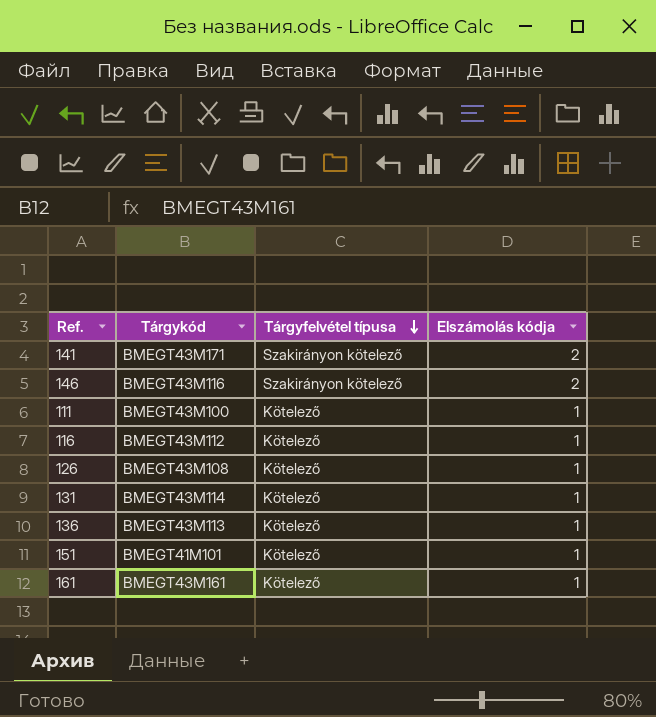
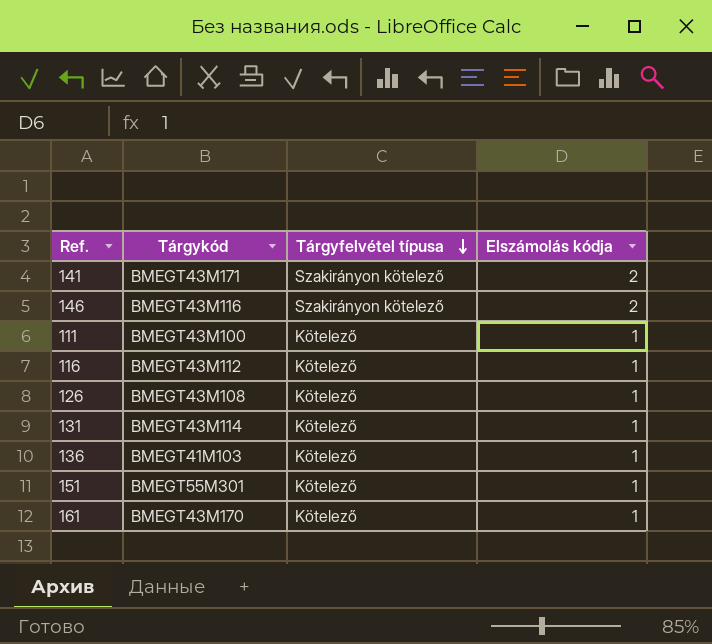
136 | Tárgykód: BMEGT43M113 -> BMEGT41M103
151 | Tárgykód: BMEGT41M101 -> BMEGT55M301
161 | Tárgykód: BMEGT43M161 -> BMEGT43M170

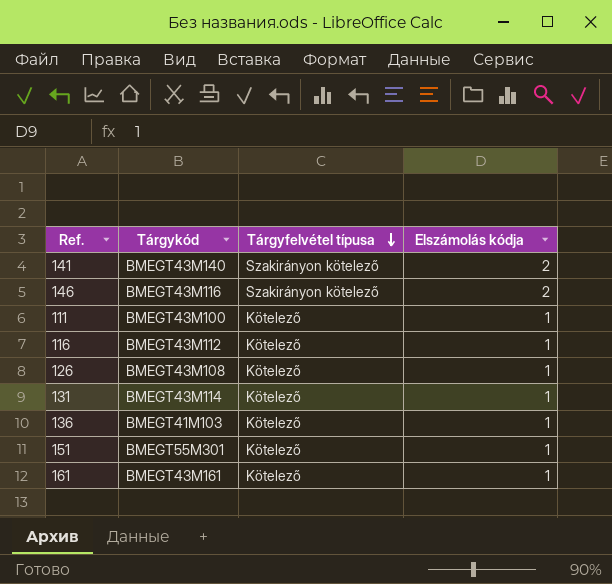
141 | Tárgykód: BMEGT43M171 -> BMEGT43M140
161 | Tárgykód: BMEGT43M170 -> BMEGT43M161

